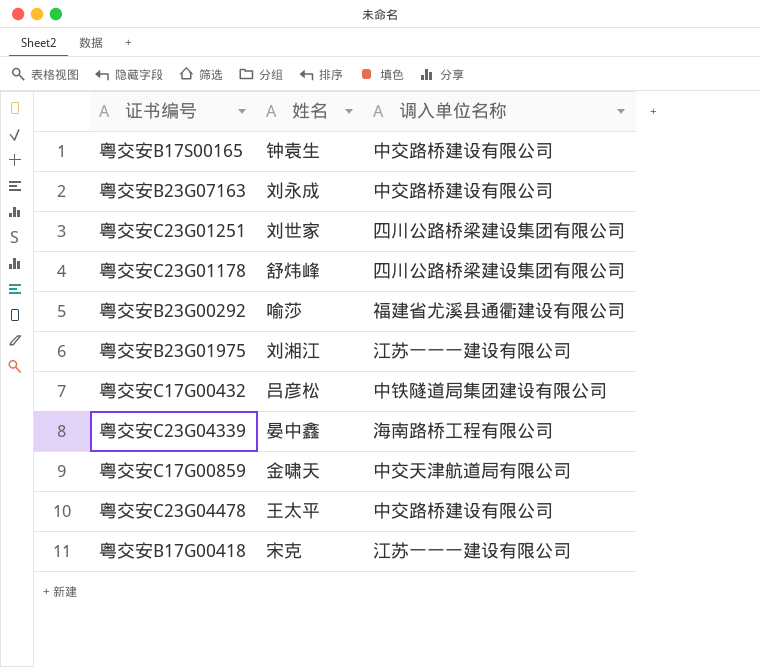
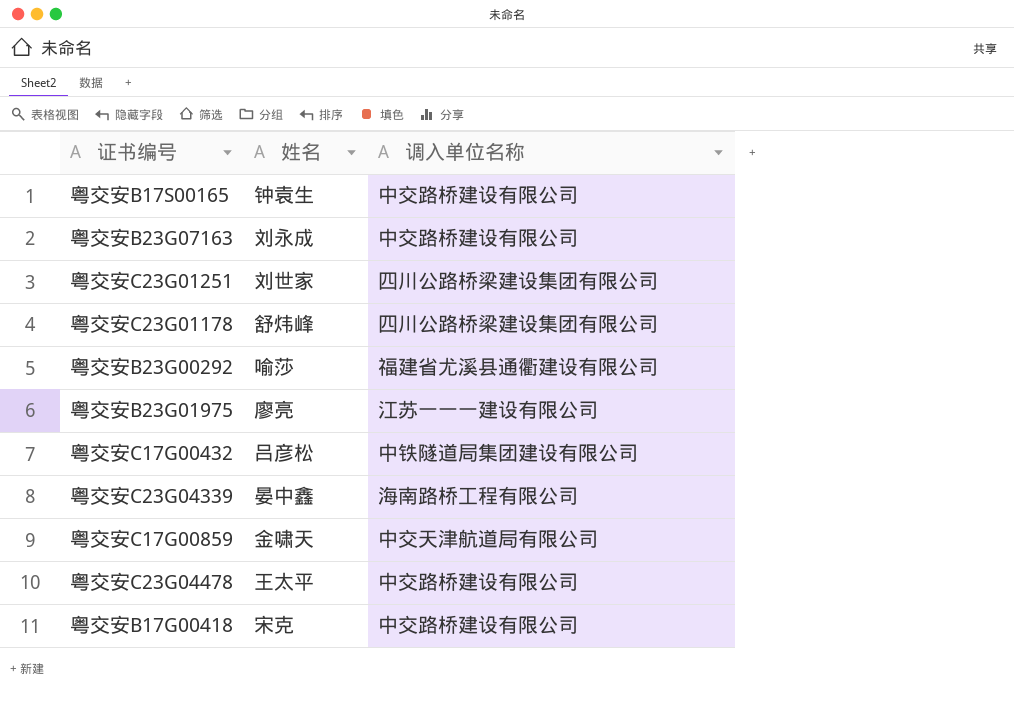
粤交安B23G01975 | 姓名: 刘湘江 -> 廖亮
粤交安B17G00418 | 调入单位名称: 江苏一一一建设有限公司 -> 中交路桥建设有限公司

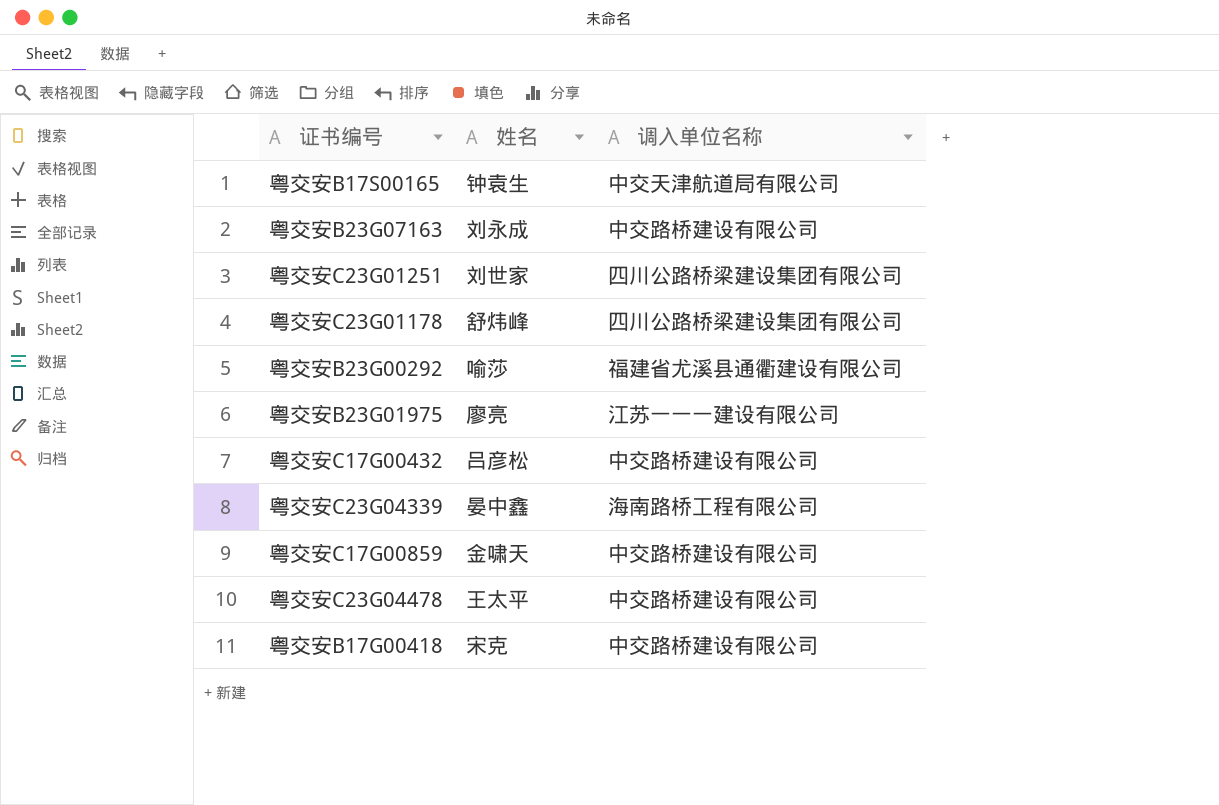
粤交安B17S00165 | 调入单位名称: 中交路桥建设有限公司 -> 中交天津航道局有限公司
粤交安C17G00432 | 调入单位名称: 中铁隧道局集团建设有限公司 -> 中交路桥建设有限公司
粤交安C17G00859 | 调入单位名称: 中交天津航道局有限公司 -> 中交路桥建设有限公司

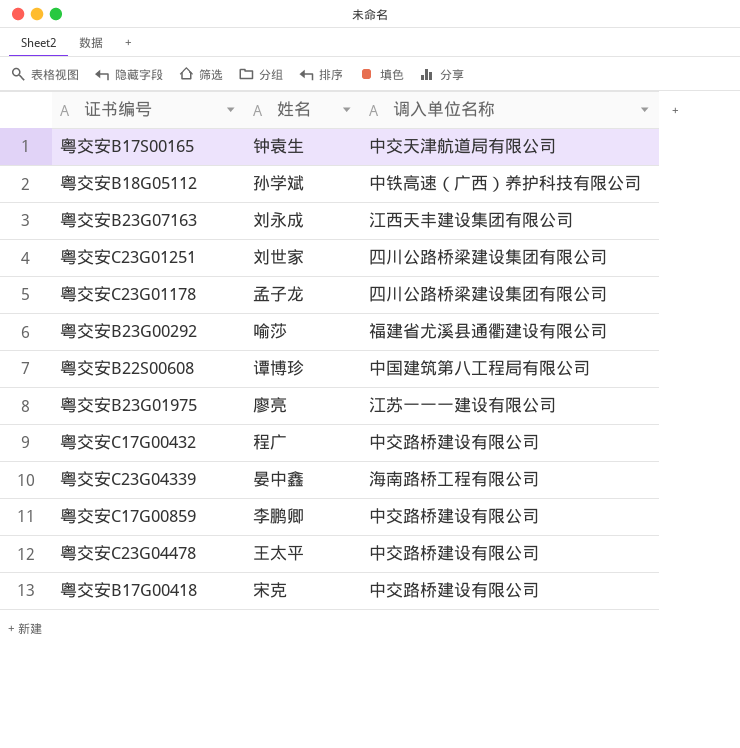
row 粤交安B18G05112: none -> 孙学斌 | 中铁高速（广西）养护科技有限公司
粤交安B23G07163 | 调入单位名称: 中交路桥建设有限公司 -> 江西天丰建设集团有限公司
粤交安C23G01178 | 姓名: 舒炜峰 -> 孟子龙
row 粤交安B22S00608: none -> 谭博珍 | 中国建筑第八工程局有限公司
粤交安C17G00432 | 姓名: 吕彦松 -> 程广
粤交安C17G00859 | 姓名: 金啸天 -> 李鹏卿

